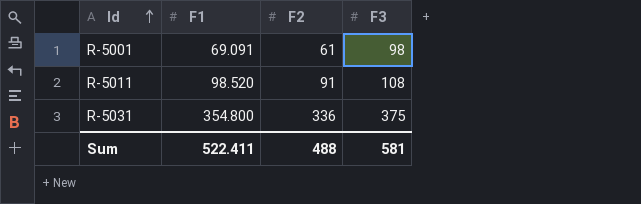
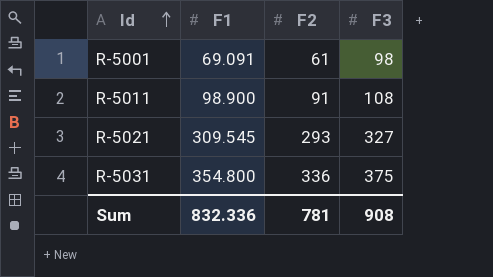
R-5011 | F1: 98.520 -> 98.900
row R-5021: none -> 309.545 | 293 | 327
Sum | F1: 522.411 -> 832.336
Sum | F2: 488 -> 781
Sum | F3: 581 -> 908

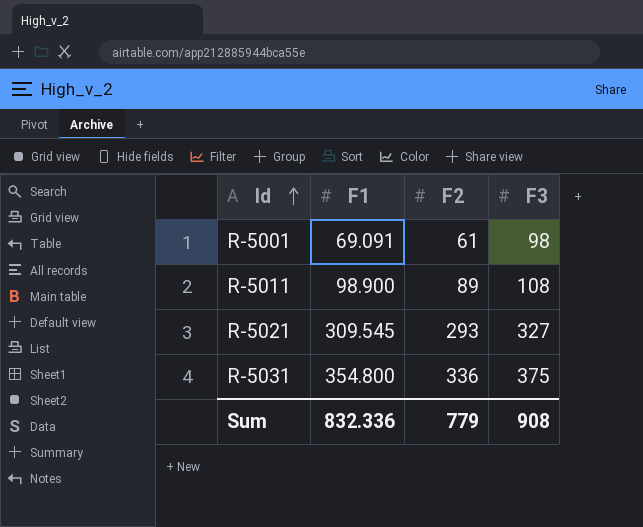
R-5011 | F2: 91 -> 89
Sum | F2: 781 -> 779

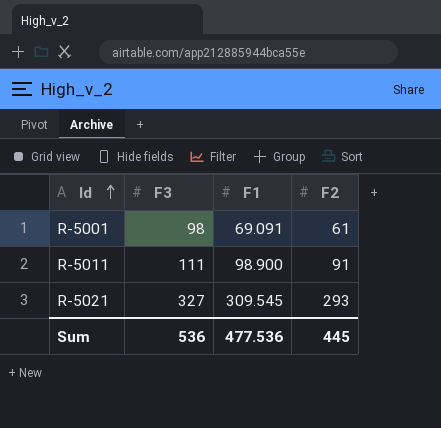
column F3 | position: 4 -> 2
row R-5031: 354.800 | 336 | 375 -> none
R-5011 | F3: 108 -> 111
R-5011 | F2: 89 -> 91
Sum | F3: 908 -> 536
Sum | F1: 832.336 -> 477.536
Sum | F2: 779 -> 445

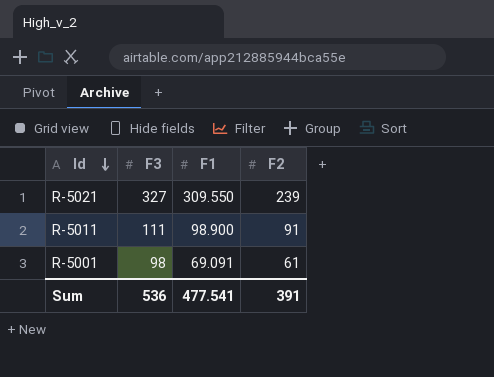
row order: Id ascending -> Id descending
R-5021 | F1: 309.545 -> 309.550
R-5021 | F2: 293 -> 239
Sum | F1: 477.536 -> 477.541
Sum | F2: 445 -> 391

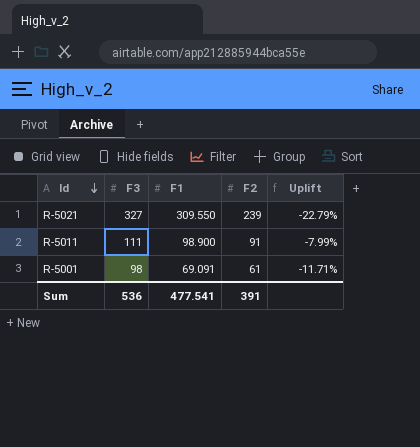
column Uplift | formula: none -> ([F2] - [F1]) / [F1]

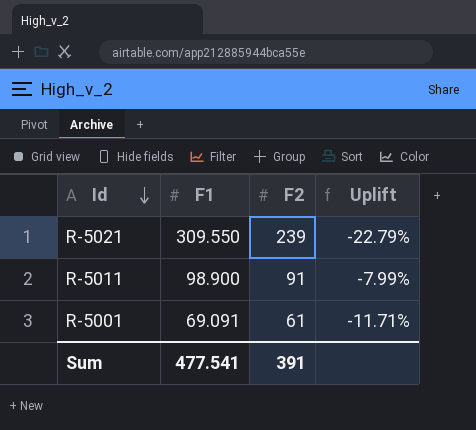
column F3 | position: 2 -> none

